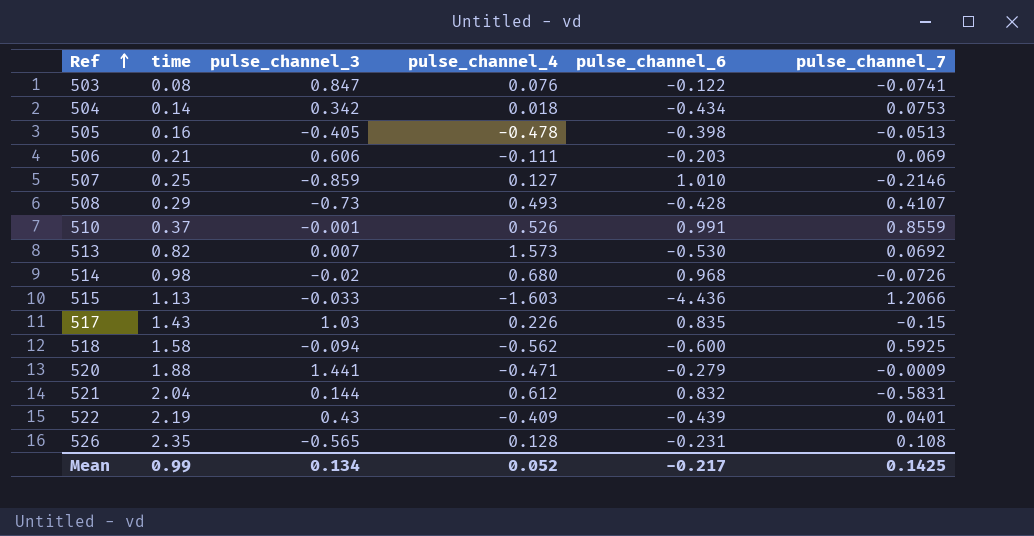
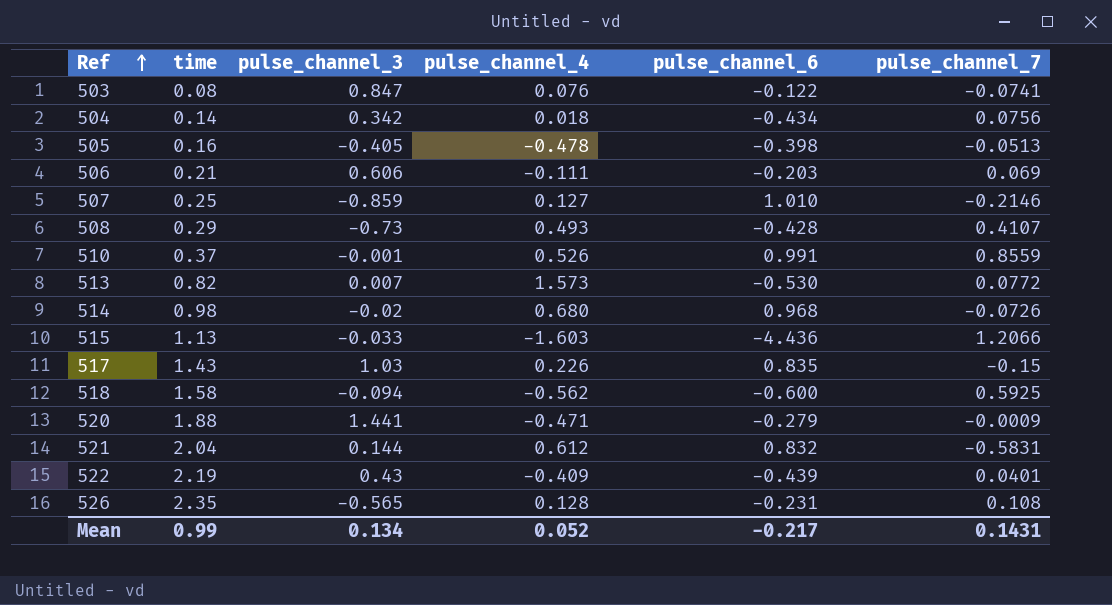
504 | pulse_channel_7: 0.0753 -> 0.0756
513 | pulse_channel_7: 0.0692 -> 0.0772
Mean | pulse_channel_7: 0.1425 -> 0.1431

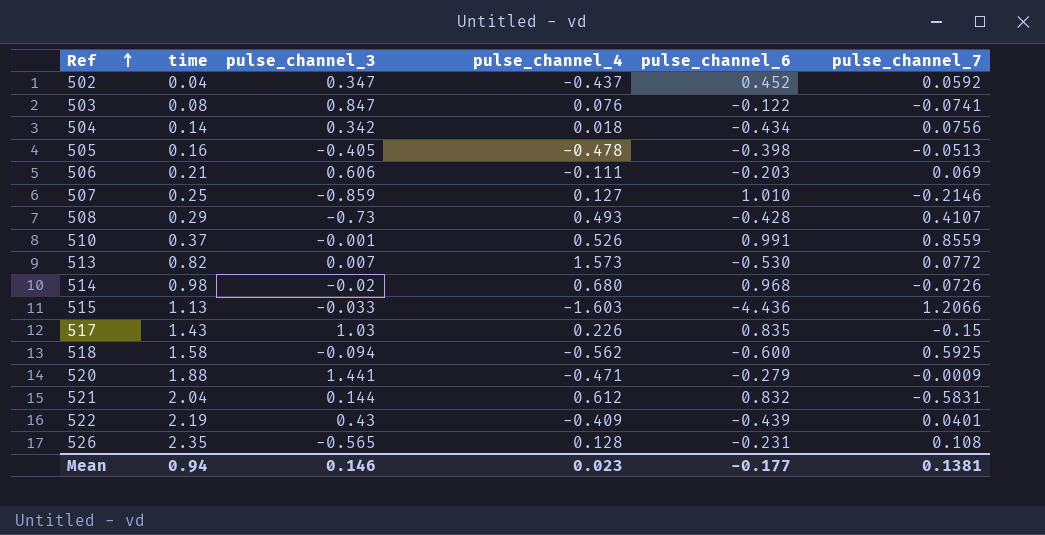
row 502: none -> 0.04 | 0.347 | -0.437 | 0.452 | 0.0592
Mean | time: 0.99 -> 0.94
Mean | pulse_channel_3: 0.134 -> 0.146
Mean | pulse_channel_4: 0.052 -> 0.023
Mean | pulse_channel_6: -0.217 -> -0.177
Mean | pulse_channel_7: 0.1431 -> 0.1381

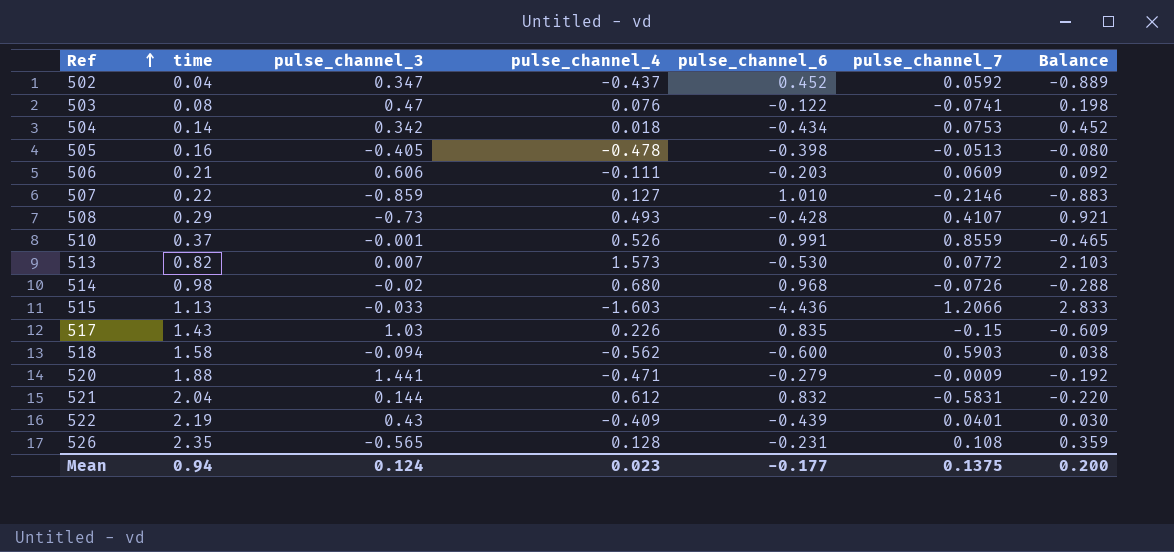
column Balance | formula: none -> [pulse_channel_4] - [pulse_channel_6]
503 | pulse_channel_3: 0.847 -> 0.47
504 | pulse_channel_7: 0.0756 -> 0.0753
506 | pulse_channel_7: 0.069 -> 0.0609
507 | time: 0.25 -> 0.22
518 | pulse_channel_7: 0.5925 -> 0.5903
Mean | pulse_channel_3: 0.146 -> 0.124
Mean | pulse_channel_7: 0.1381 -> 0.1375

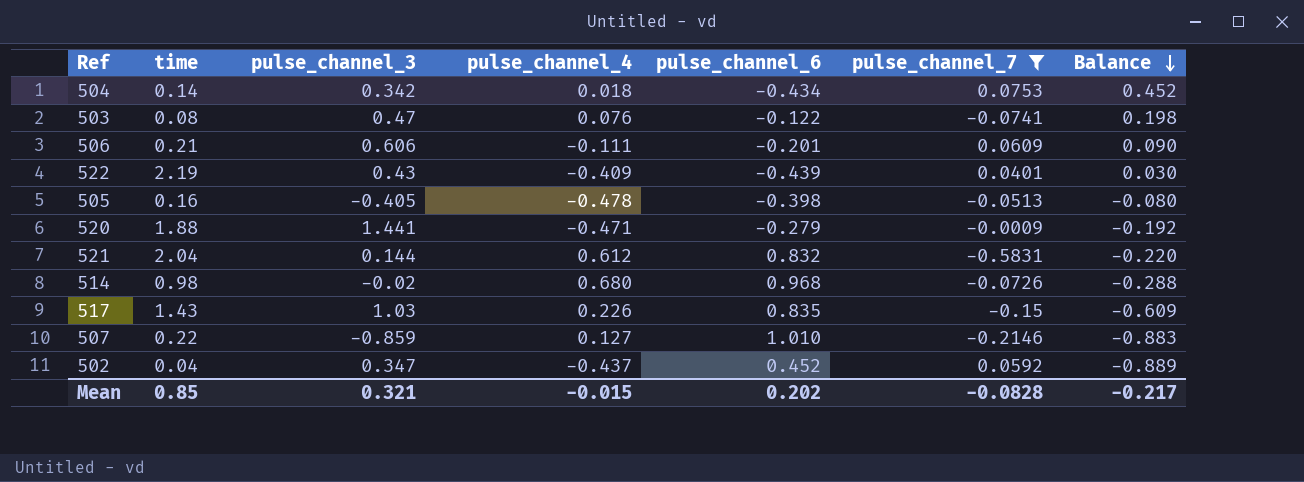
filter: none -> pulse_channel_7 <= 0.0753
row order: Ref ascending -> Balance descending
506 | pulse_channel_6: -0.203 -> -0.201
506 | Balance: 0.092 -> 0.090
Mean | time: 0.94 -> 0.85
Mean | pulse_channel_3: 0.124 -> 0.321
Mean | pulse_channel_4: 0.023 -> -0.015
Mean | pulse_channel_6: -0.177 -> 0.202
Mean | pulse_channel_7: 0.1375 -> -0.0828
Mean | Balance: 0.200 -> -0.217

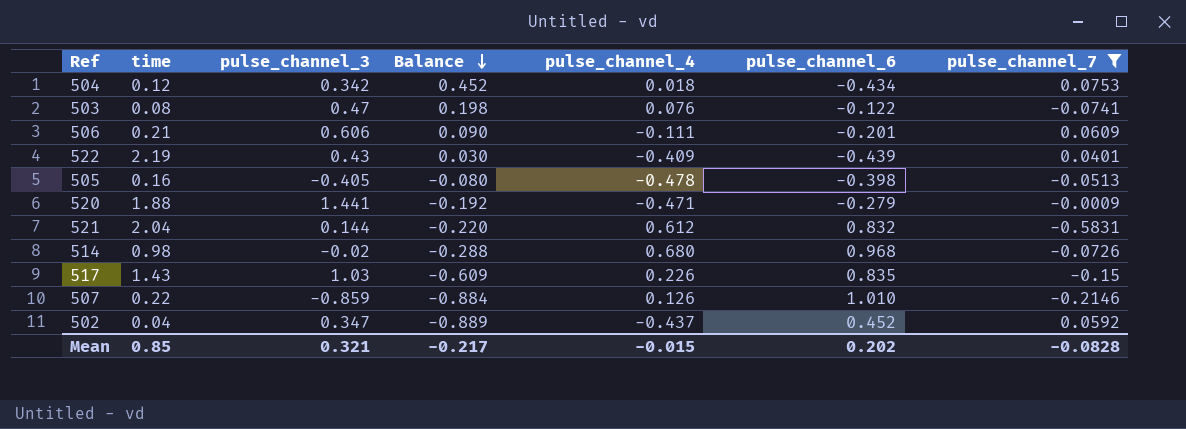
column Balance | position: 7 -> 4
504 | time: 0.14 -> 0.12
507 | Balance: -0.883 -> -0.884
507 | pulse_channel_4: 0.127 -> 0.126

